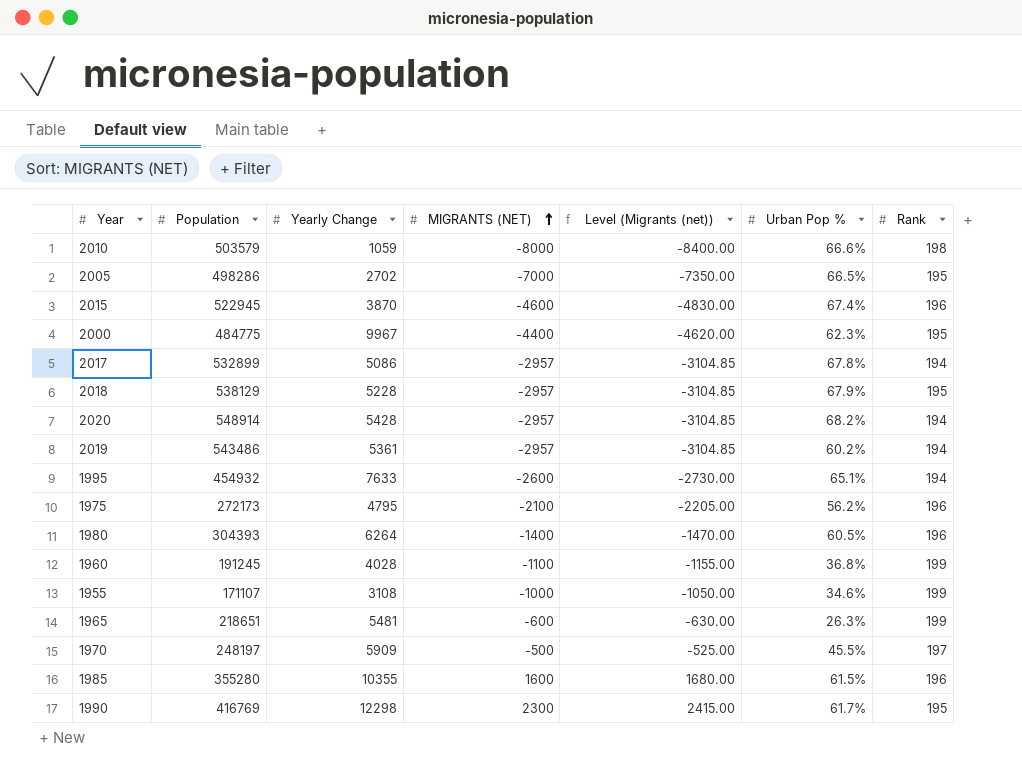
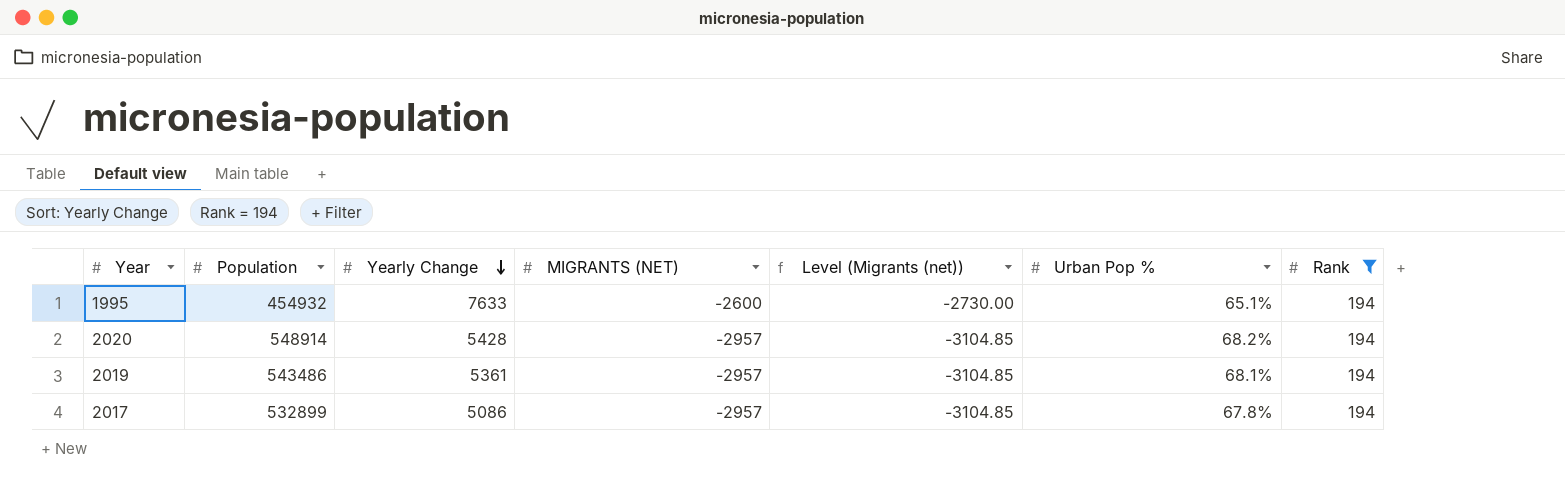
filter: none -> Rank = 194
row order: MIGRANTS (NET) ascending -> Yearly Change descending
2019 | Urban Pop %: 60.2% -> 68.1%

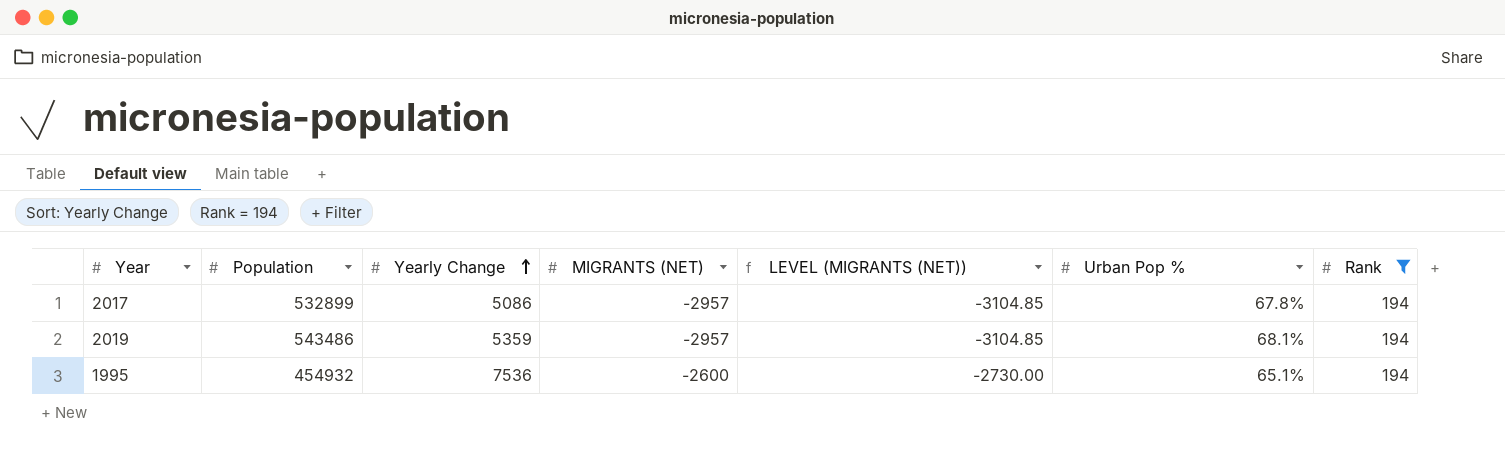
row order: Yearly Change descending -> Yearly Change ascending
column name: Level (Migrants (net)) -> LEVEL (MIGRANTS (NET))
row 2020: 548914 | 5428 | -2957 | -3104.85 | 68.2% | 194 -> none
2019 | Yearly Change: 5361 -> 5359
1995 | Yearly Change: 7633 -> 7536

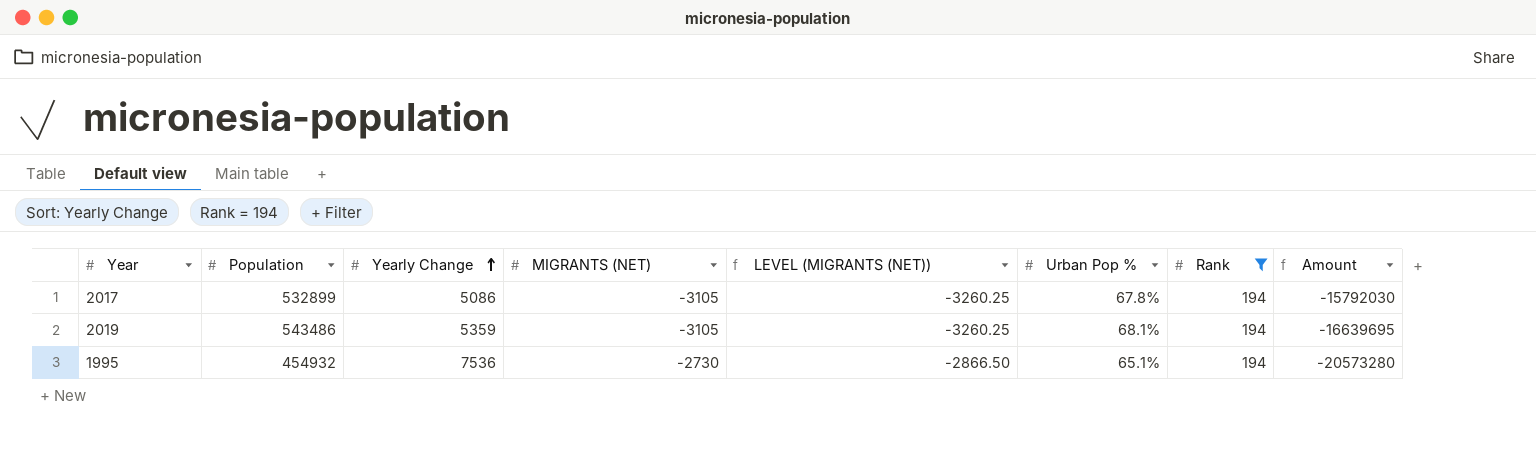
column Amount | formula: none -> [Yearly Change] * [MIGRANTS (NET)]
2017 | MIGRANTS (NET): -2957 -> -3105
2017 | LEVEL (MIGRANTS (NET)): -3104.85 -> -3260.25
2019 | MIGRANTS (NET): -2957 -> -3105
2019 | LEVEL (MIGRANTS (NET)): -3104.85 -> -3260.25
1995 | MIGRANTS (NET): -2600 -> -2730
1995 | LEVEL (MIGRANTS (NET)): -2730.00 -> -2866.50

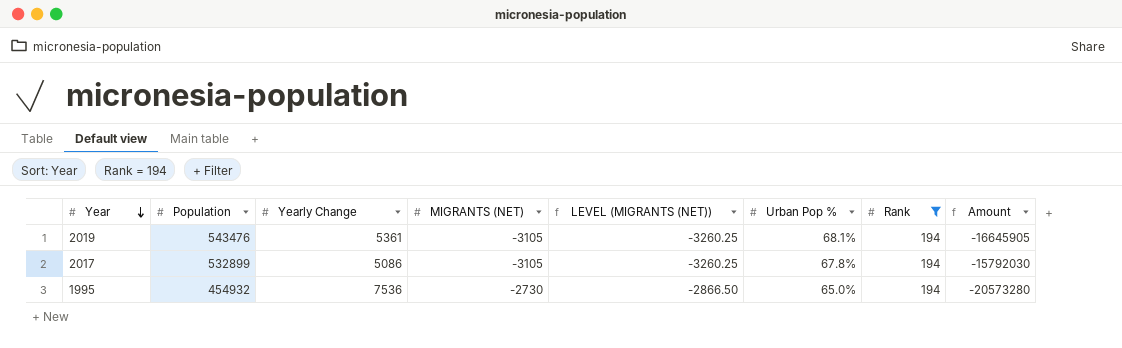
row order: Yearly Change ascending -> Year descending
2019 | Population: 543486 -> 543476
2019 | Yearly Change: 5359 -> 5361
2019 | Amount: -16639695 -> -16645905
1995 | Urban Pop %: 65.1% -> 65.0%

